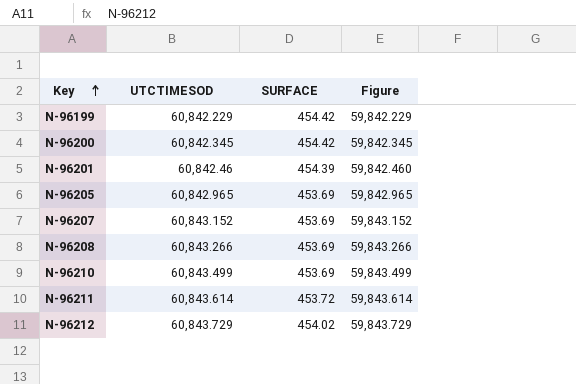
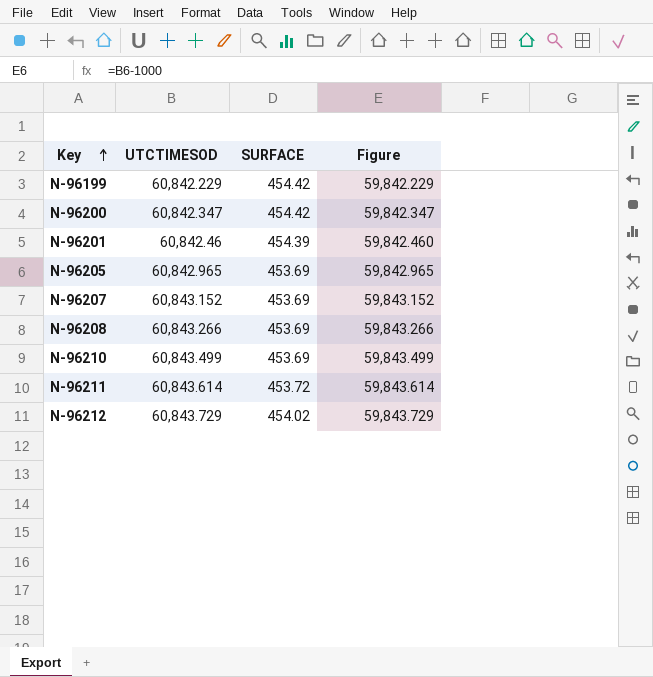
N-96200 | UTCTIMESOD: 60,842.345 -> 60,842.347
N-96200 | Figure: 59,842.345 -> 59,842.347

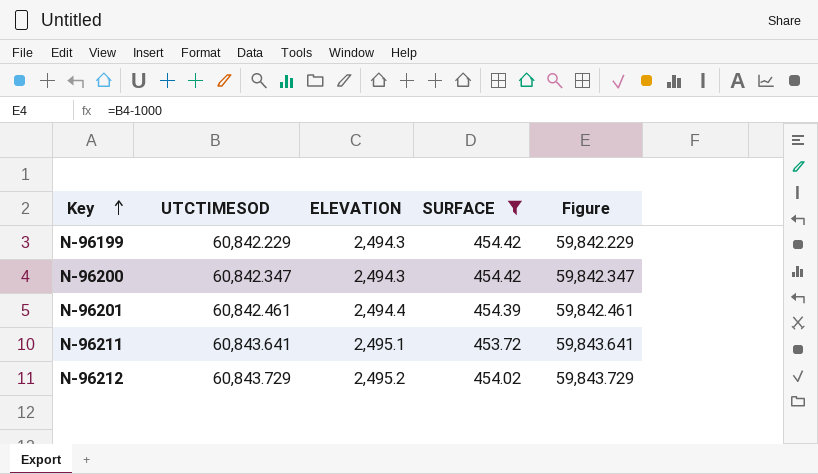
filter: none -> SURFACE != 453.69
column ELEVATION | position: none -> 3
N-96201 | UTCTIMESOD: 60,842.46 -> 60,842.461
N-96201 | Figure: 59,842.460 -> 59,842.461
N-96211 | UTCTIMESOD: 60,843.614 -> 60,843.641
N-96211 | Figure: 59,843.614 -> 59,843.641

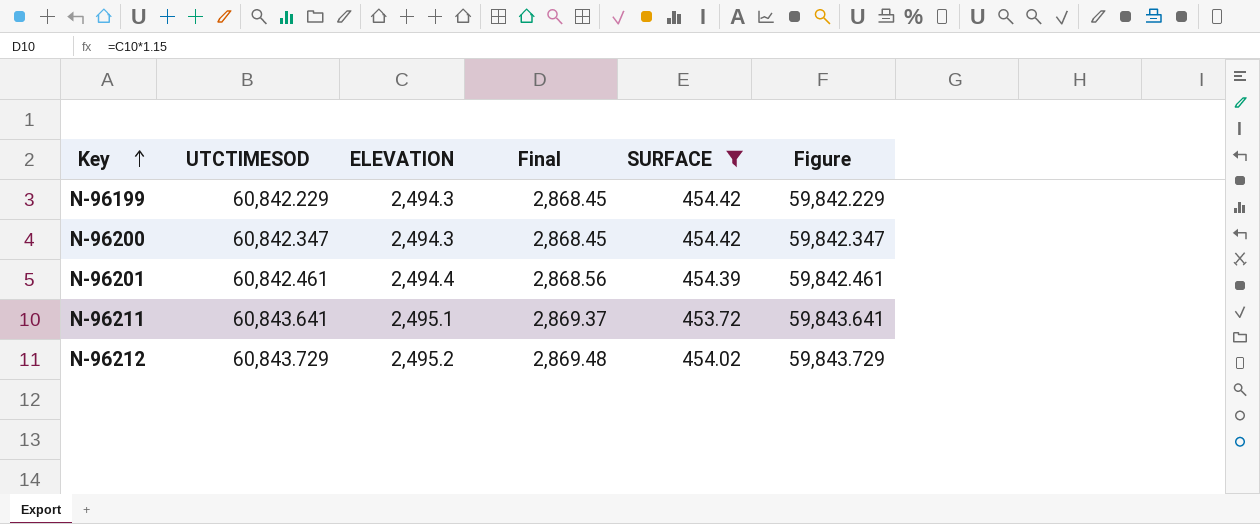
column Final | formula: none -> [ELEVATION] * 1.15

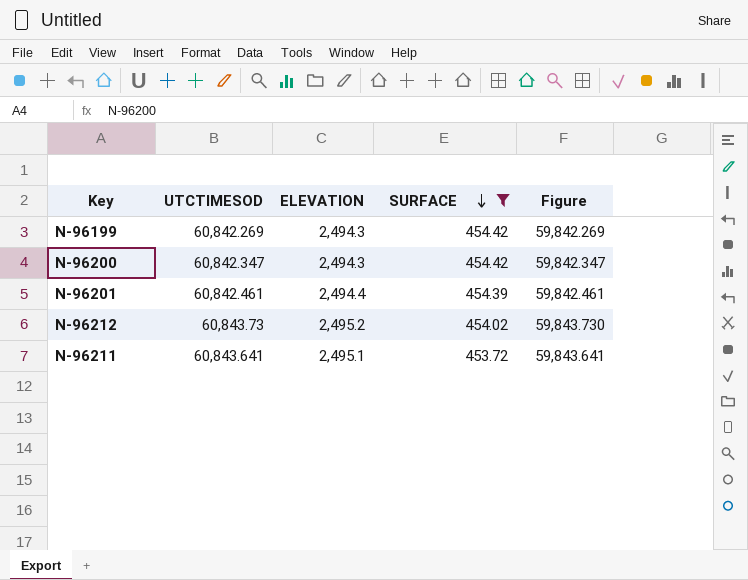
row order: Key ascending -> SURFACE descending
column Final | formula: [ELEVATION] * 1.15 -> none
N-96199 | UTCTIMESOD: 60,842.229 -> 60,842.269
N-96199 | Figure: 59,842.229 -> 59,842.269
N-96212 | UTCTIMESOD: 60,843.729 -> 60,843.73
N-96212 | Figure: 59,843.729 -> 59,843.730

